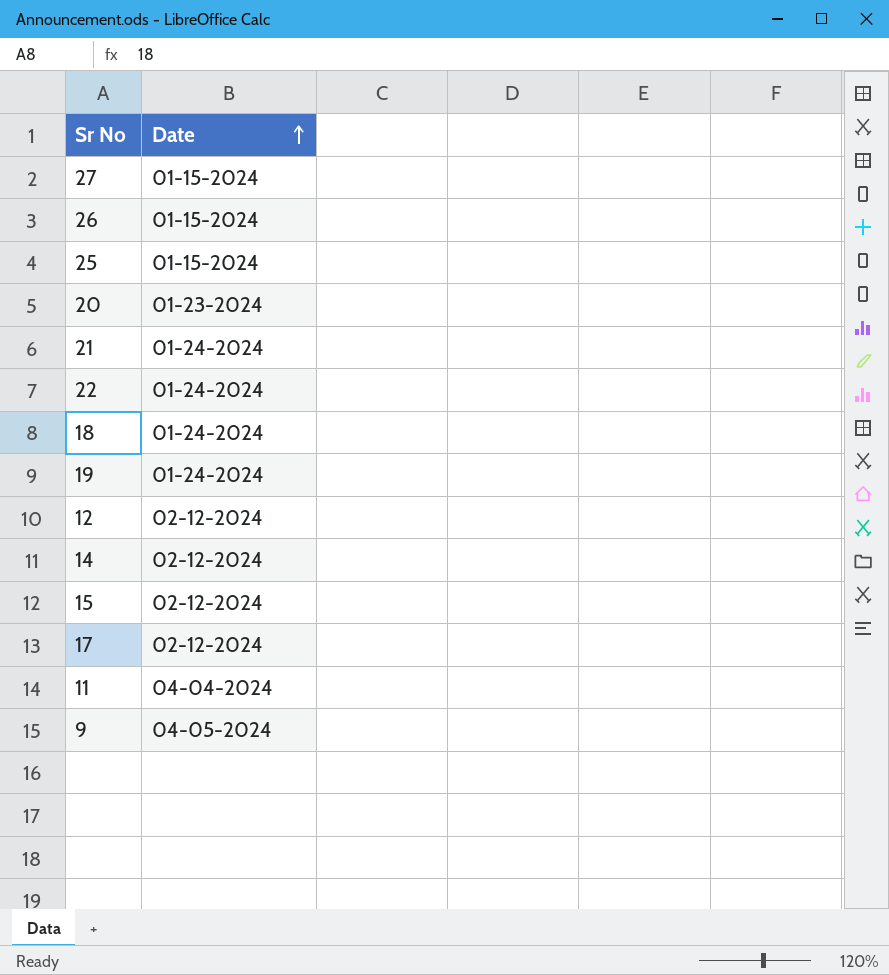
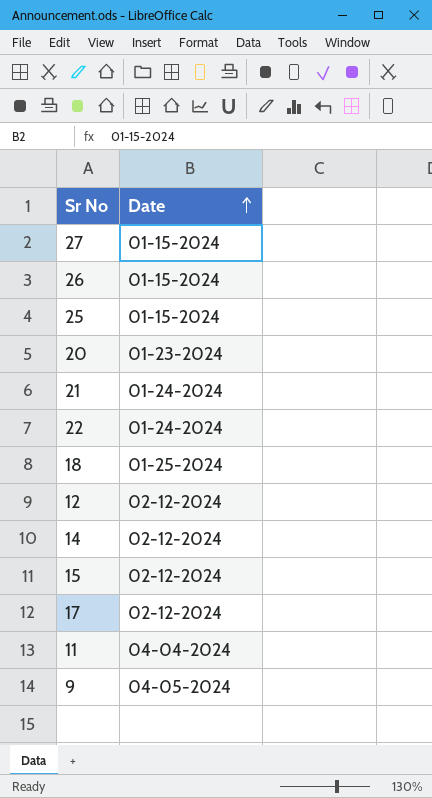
row 19: 01-24-2024 -> none
18 | Date: 01-24-2024 -> 01-25-2024

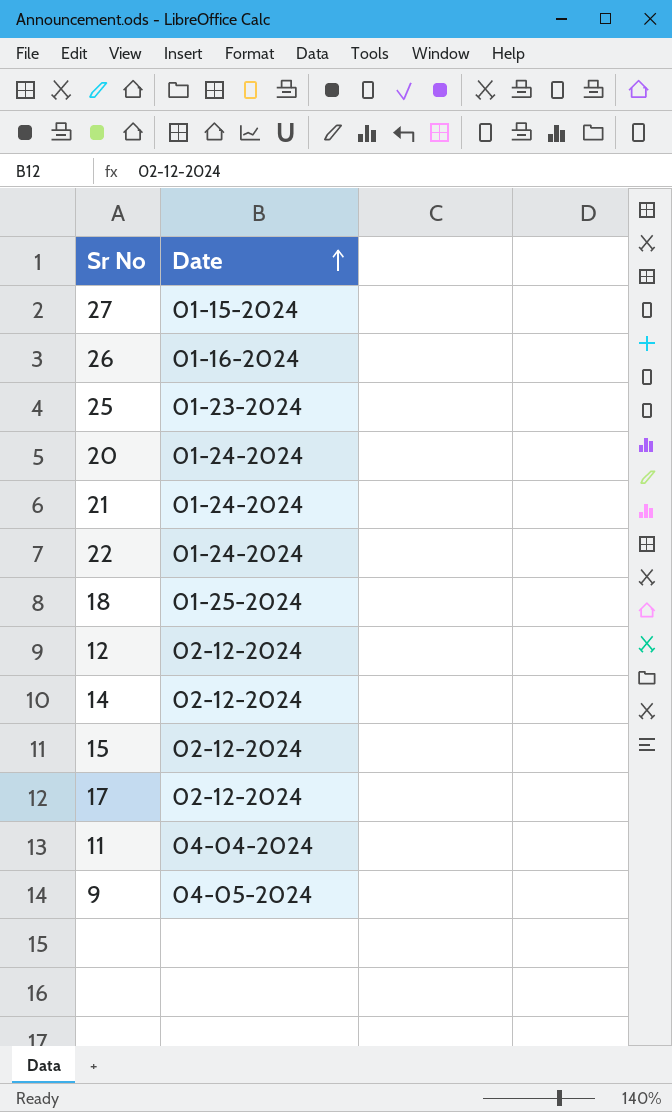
26 | Date: 01-15-2024 -> 01-16-2024
25 | Date: 01-15-2024 -> 01-23-2024
20 | Date: 01-23-2024 -> 01-24-2024

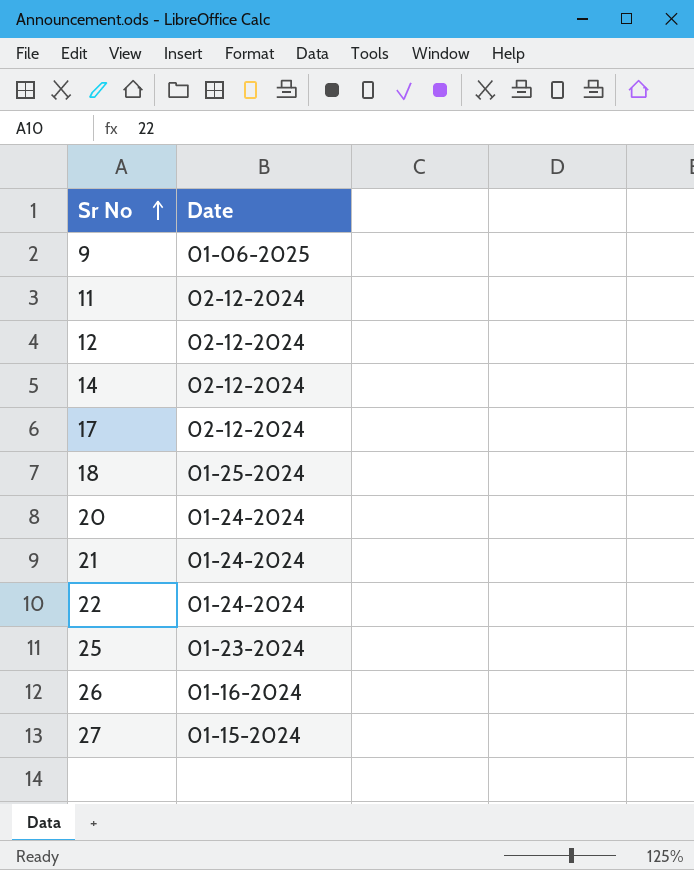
row order: Date ascending -> Sr No ascending
row 15: 02-12-2024 -> none
9 | Date: 04-05-2024 -> 01-06-2025
11 | Date: 04-04-2024 -> 02-12-2024

